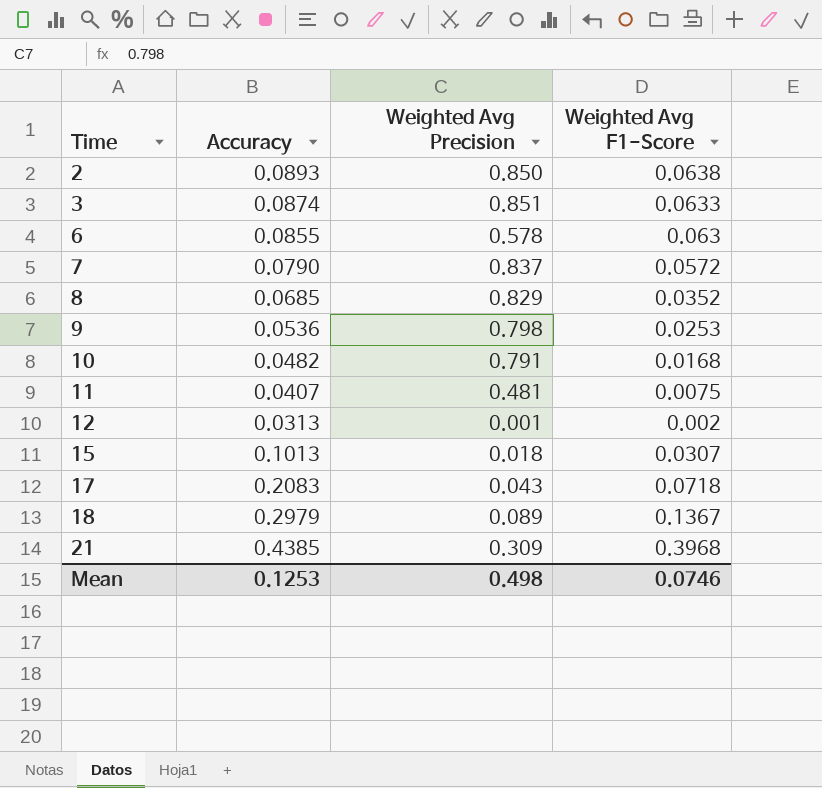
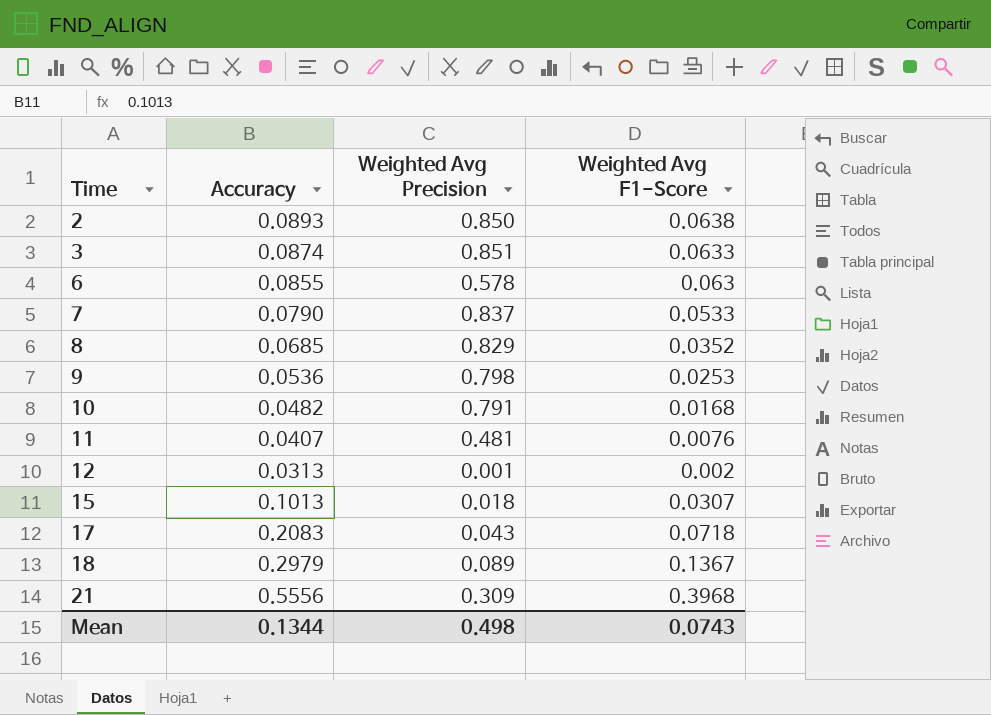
7 | Weighted Avg F1-Score: 0.0572 -> 0.0533
11 | Weighted Avg F1-Score: 0.0075 -> 0.0076
21 | Accuracy: 0.4385 -> 0.5556
Mean | Accuracy: 0.1253 -> 0.1344
Mean | Weighted Avg F1-Score: 0.0746 -> 0.0743

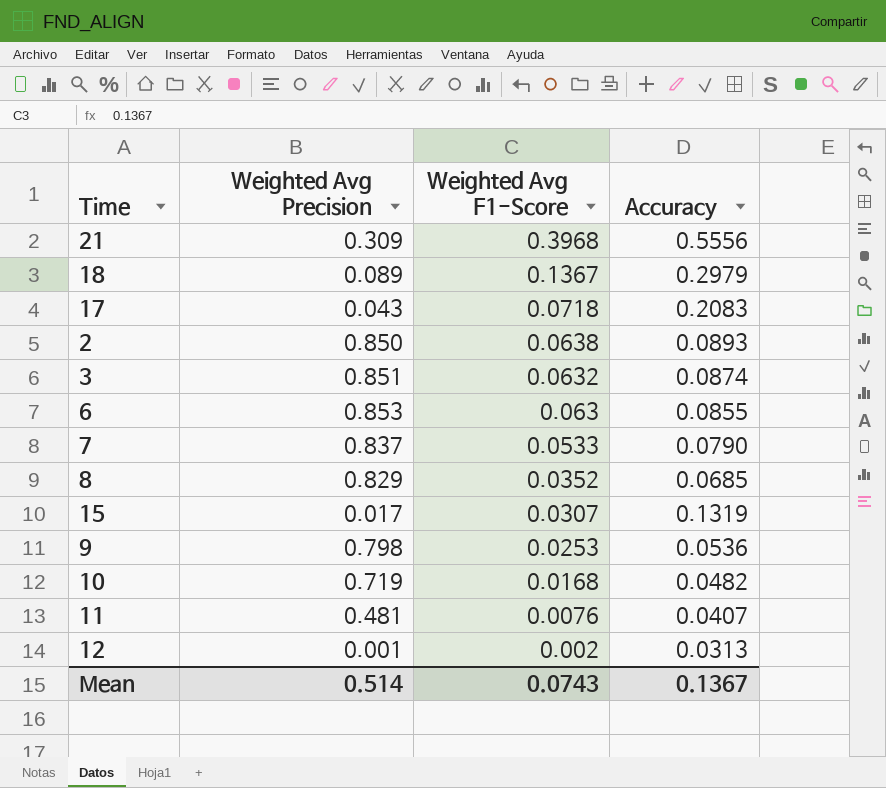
row order: Time ascending -> Weighted Avg F1-Score descending
column Accuracy | position: 2 -> 4
3 | Weighted Avg F1-Score: 0.0633 -> 0.0632
6 | Weighted Avg Precision: 0.578 -> 0.853
15 | Weighted Avg Precision: 0.018 -> 0.017
15 | Accuracy: 0.1013 -> 0.1319
10 | Weighted Avg Precision: 0.791 -> 0.719
Mean | Weighted Avg Precision: 0.498 -> 0.514
Mean | Accuracy: 0.1344 -> 0.1367

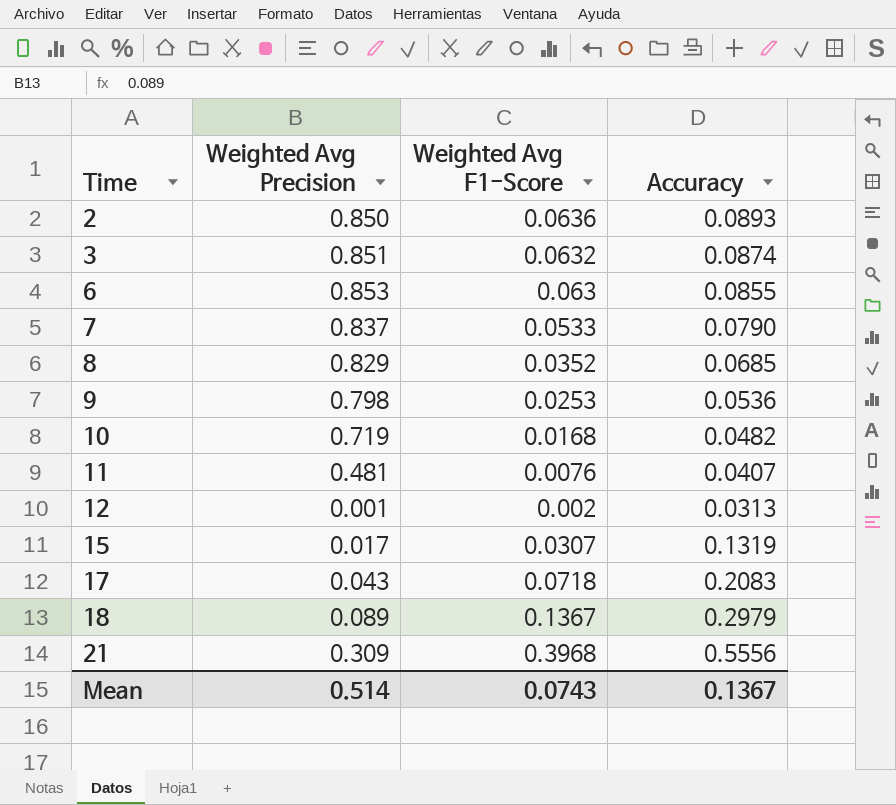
row order: Weighted Avg F1-Score descending -> Time ascending
2 | Weighted Avg F1-Score: 0.0638 -> 0.0636

